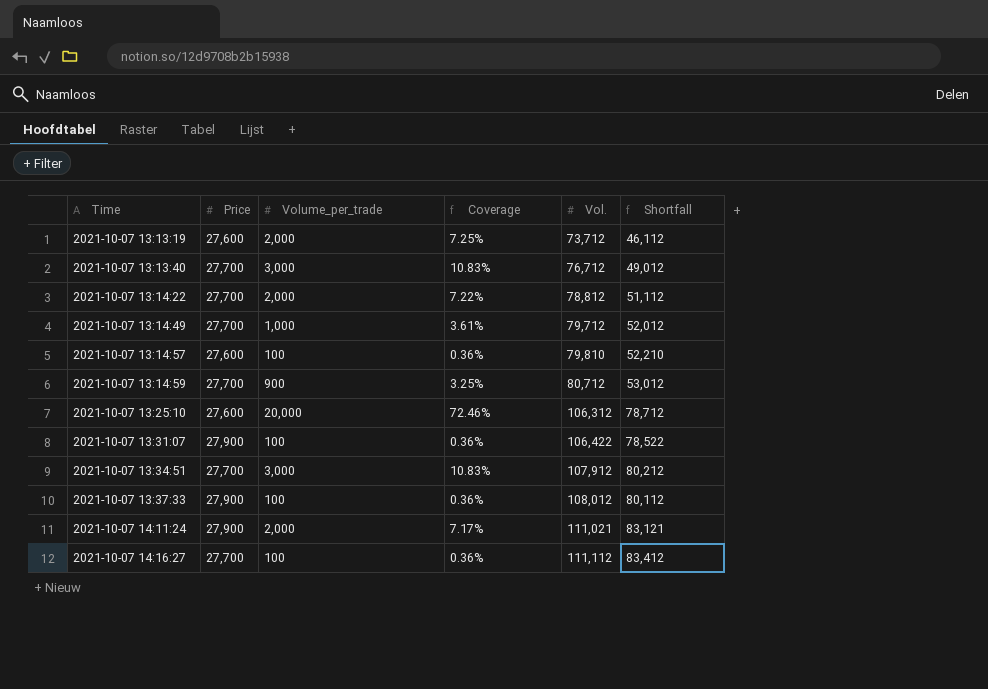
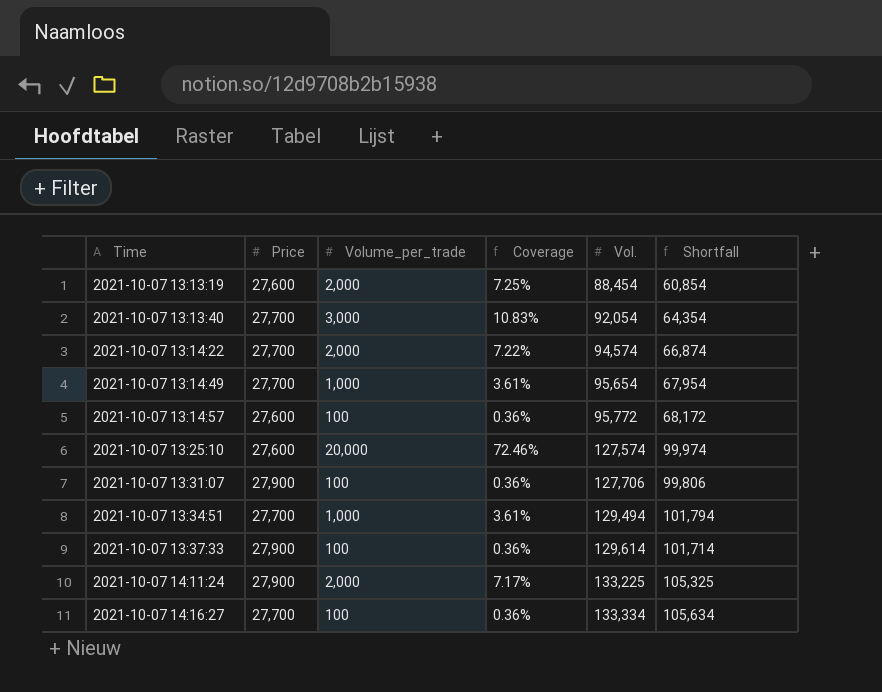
row 2021-10-07 13:14:59: 27,700 | 900 | 3.25% | 80,712 | 53,012 -> none
2021-10-07 13:13:19 | Vol.: 73,712 -> 88,454
2021-10-07 13:13:19 | Shortfall: 46,112 -> 60,854
2021-10-07 13:13:40 | Vol.: 76,712 -> 92,054
2021-10-07 13:13:40 | Shortfall: 49,012 -> 64,354
2021-10-07 13:14:22 | Vol.: 78,812 -> 94,574
2021-10-07 13:14:22 | Shortfall: 51,112 -> 66,874
2021-10-07 13:14:49 | Vol.: 79,712 -> 95,654
2021-10-07 13:14:49 | Shortfall: 52,012 -> 67,954
2021-10-07 13:14:57 | Vol.: 79,810 -> 95,772
2021-10-07 13:14:57 | Shortfall: 52,210 -> 68,172
2021-10-07 13:25:10 | Vol.: 106,312 -> 127,574
2021-10-07 13:25:10 | Shortfall: 78,712 -> 99,974
2021-10-07 13:31:07 | Vol.: 106,422 -> 127,706
2021-10-07 13:31:07 | Shortfall: 78,522 -> 99,806
2021-10-07 13:34:51 | Volume_per_trade: 3,000 -> 1,000
2021-10-07 13:34:51 | Coverage: 10.83% -> 3.61%
2021-10-07 13:34:51 | Vol.: 107,912 -> 129,494
2021-10-07 13:34:51 | Shortfall: 80,212 -> 101,794
2021-10-07 13:37:33 | Vol.: 108,012 -> 129,614
2021-10-07 13:37:33 | Shortfall: 80,112 -> 101,714
2021-10-07 14:11:24 | Vol.: 111,021 -> 133,225
2021-10-07 14:11:24 | Shortfall: 83,121 -> 105,325
2021-10-07 14:16:27 | Vol.: 111,112 -> 133,334
2021-10-07 14:16:27 | Shortfall: 83,412 -> 105,634

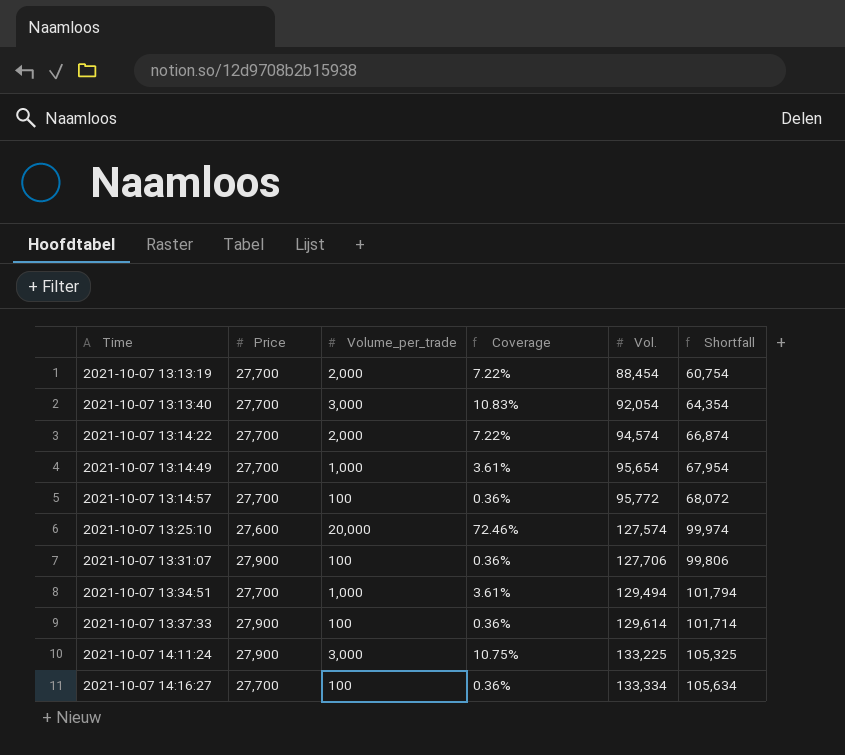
2021-10-07 13:13:19 | Price: 27,600 -> 27,700
2021-10-07 13:13:19 | Coverage: 7.25% -> 7.22%
2021-10-07 13:13:19 | Shortfall: 60,854 -> 60,754
2021-10-07 13:14:57 | Price: 27,600 -> 27,700
2021-10-07 13:14:57 | Shortfall: 68,172 -> 68,072
2021-10-07 14:11:24 | Volume_per_trade: 2,000 -> 3,000
2021-10-07 14:11:24 | Coverage: 7.17% -> 10.75%

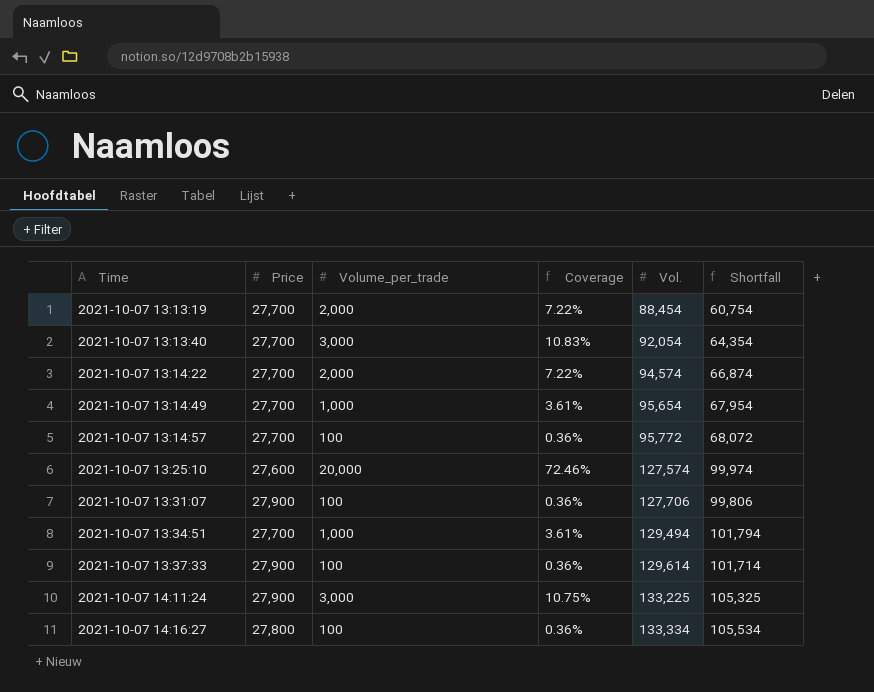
2021-10-07 14:16:27 | Price: 27,700 -> 27,800
2021-10-07 14:16:27 | Shortfall: 105,634 -> 105,534

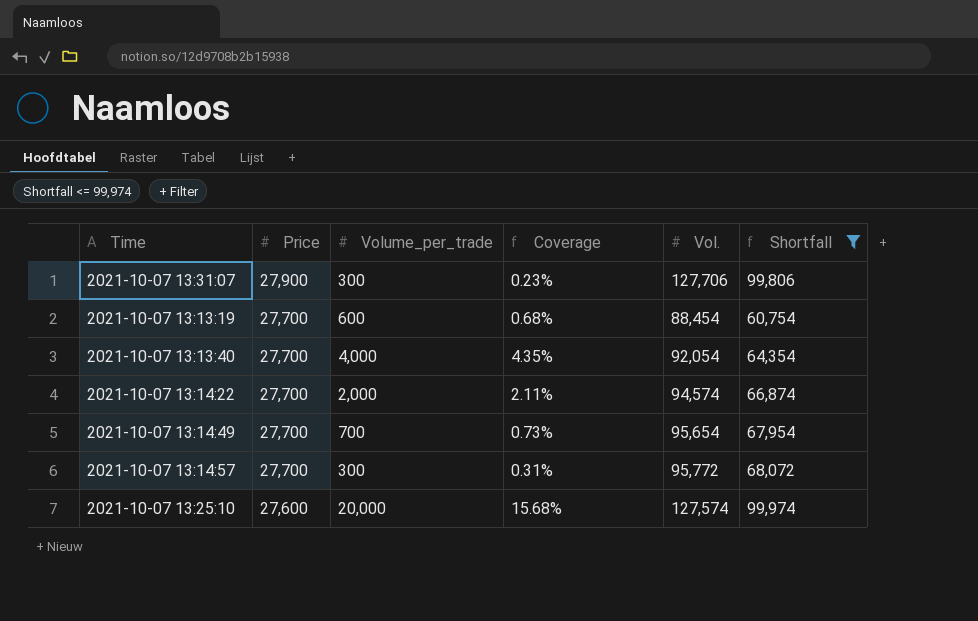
filter: none -> Shortfall <= 99,974
row order: Time ascending -> Price descending
column Coverage | formula: [Volume_per_trade] / [Price] -> [Volume_per_trade] / [Vol.]
2021-10-07 13:31:07 | Volume_per_trade: 100 -> 300
2021-10-07 13:13:19 | Volume_per_trade: 2,000 -> 600
2021-10-07 13:13:40 | Volume_per_trade: 3,000 -> 4,000
2021-10-07 13:14:49 | Volume_per_trade: 1,000 -> 700
2021-10-07 13:14:57 | Volume_per_trade: 100 -> 300

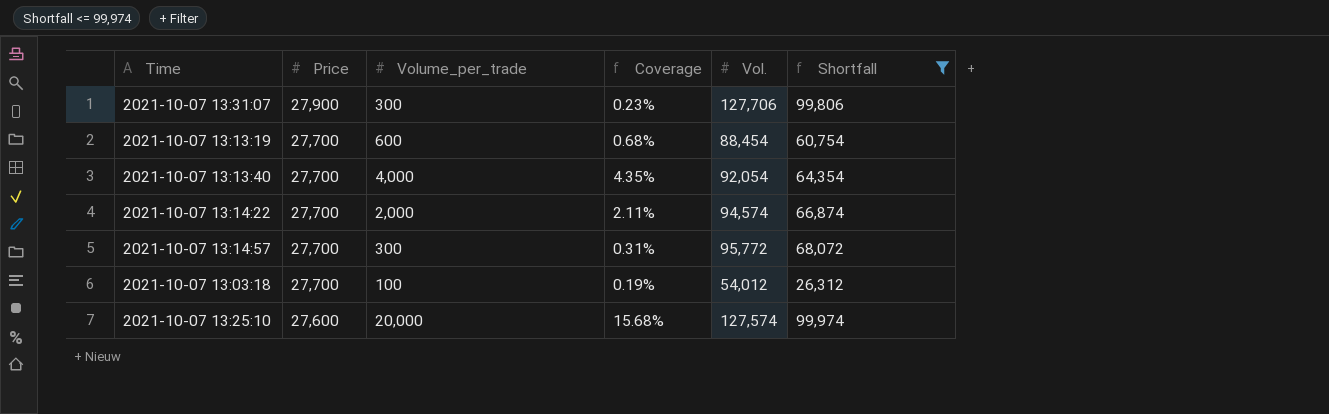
row 2021-10-07 13:14:49: 27,700 | 700 | 0.73% | 95,654 | 67,954 -> none
row 2021-10-07 13:03:18: none -> 27,700 | 100 | 0.19% | 54,012 | 26,312

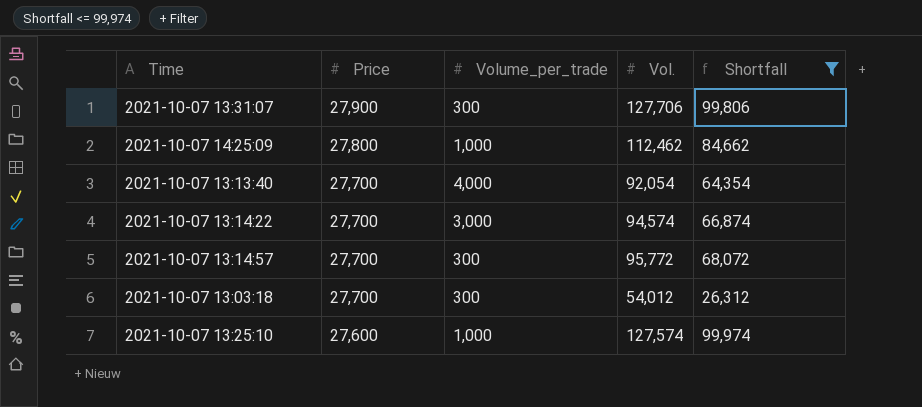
column Coverage | formula: [Volume_per_trade] / [Vol.] -> none
row 2021-10-07 13:13:19: 27,700 | 600 | 0.68% | 88,454 | 60,754 -> none
row 2021-10-07 14:25:09: none -> 27,800 | 1,000 | 112,462 | 84,662
2021-10-07 13:14:22 | Volume_per_trade: 2,000 -> 3,000
2021-10-07 13:03:18 | Volume_per_trade: 100 -> 300
2021-10-07 13:25:10 | Volume_per_trade: 20,000 -> 1,000

